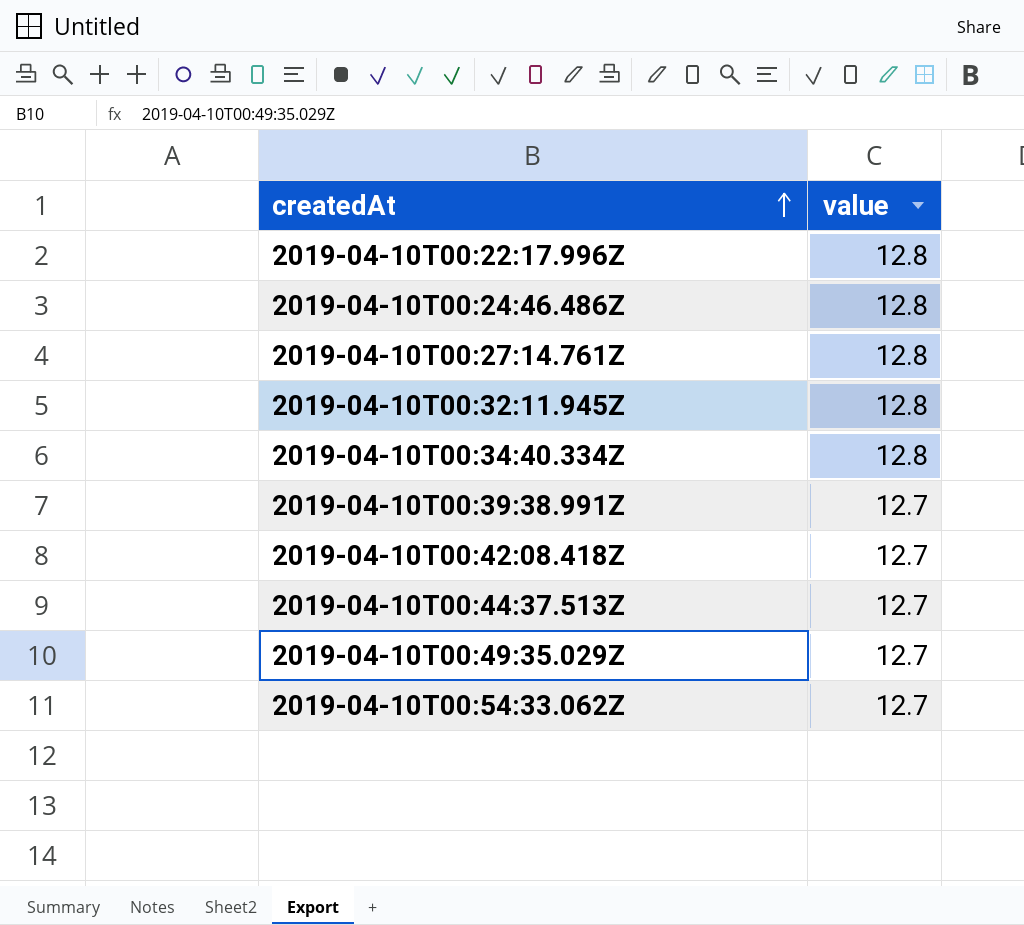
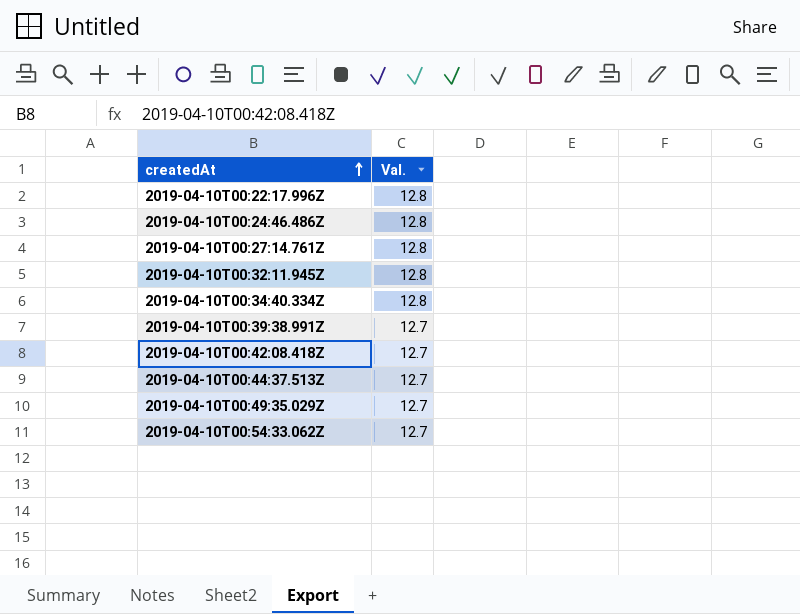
column name: value -> Val.

